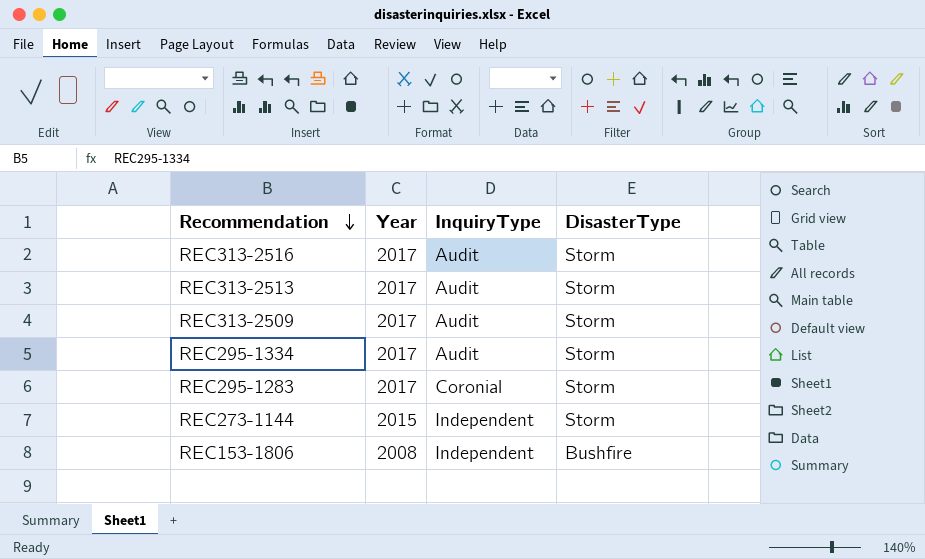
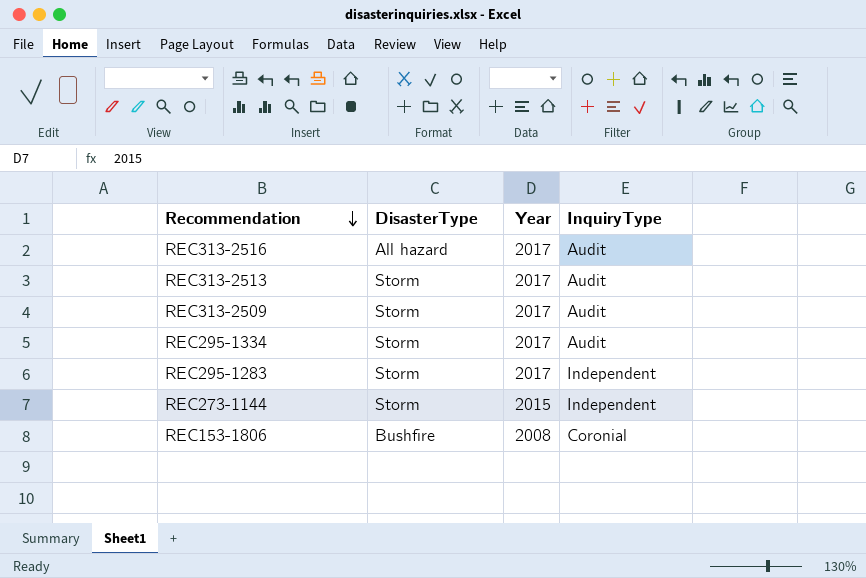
column DisasterType | position: 4 -> 2
REC313-2516 | DisasterType: Storm -> All hazard
REC295-1283 | InquiryType: Coronial -> Independent
REC153-1806 | InquiryType: Independent -> Coronial

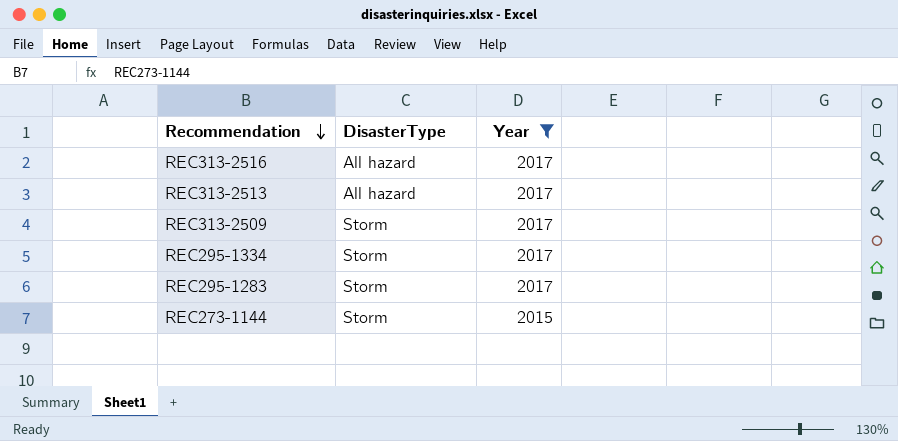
filter: none -> Year != 2008
column InquiryType | position: 4 -> none
REC313-2513 | DisasterType: Storm -> All hazard

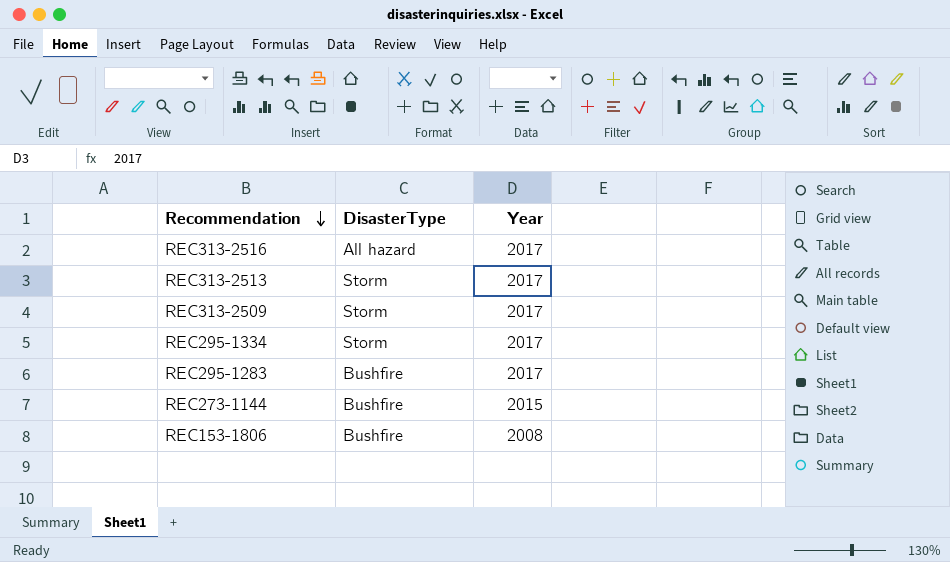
filter: Year != 2008 -> none
REC313-2513 | DisasterType: All hazard -> Storm
REC295-1283 | DisasterType: Storm -> Bushfire
REC273-1144 | DisasterType: Storm -> Bushfire

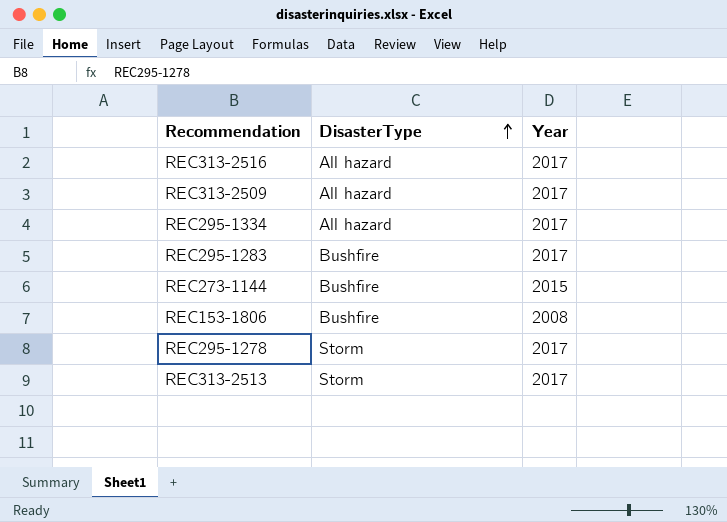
row order: Recommendation descending -> DisasterType ascending
REC313-2509 | DisasterType: Storm -> All hazard
REC295-1334 | DisasterType: Storm -> All hazard
row REC295-1278: none -> Storm | 2017

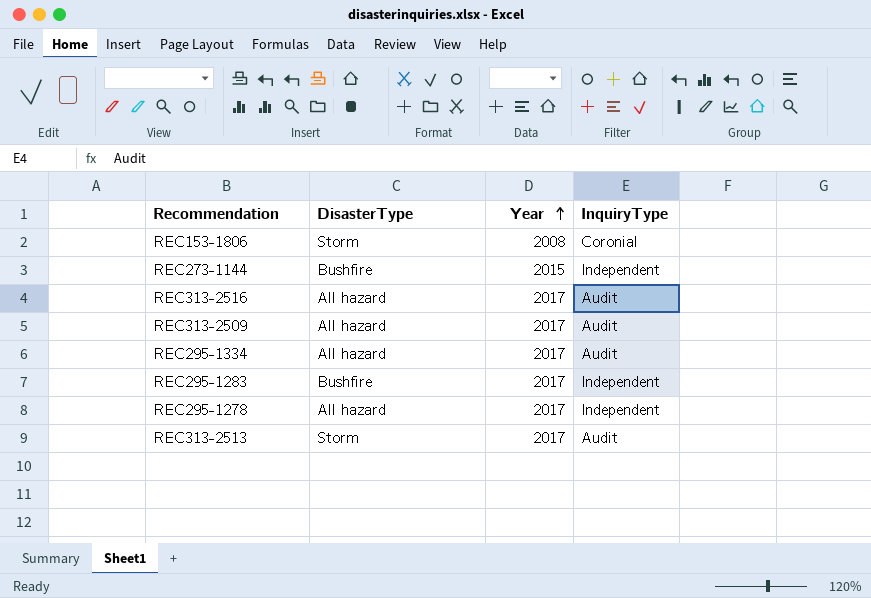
row order: DisasterType ascending -> Year ascending
column InquiryType | position: none -> 4
REC153-1806 | DisasterType: Bushfire -> Storm
REC295-1278 | DisasterType: Storm -> All hazard

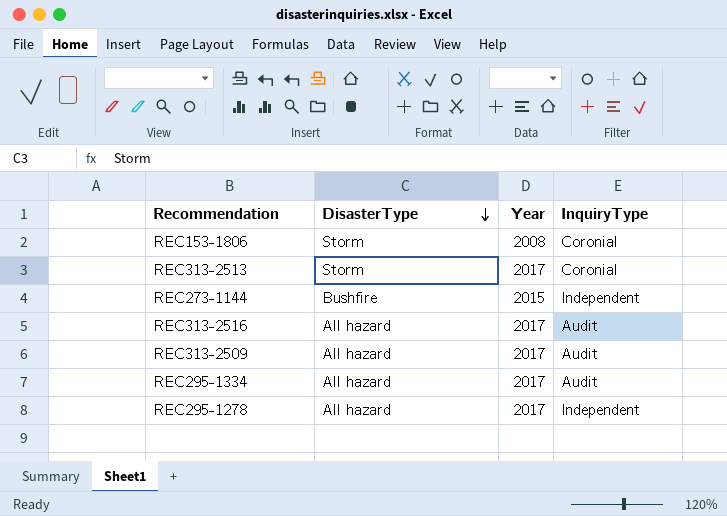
row order: Year ascending -> DisasterType descending
row REC295-1283: Bushfire | 2017 | Independent -> none
REC313-2513 | InquiryType: Audit -> Coronial

